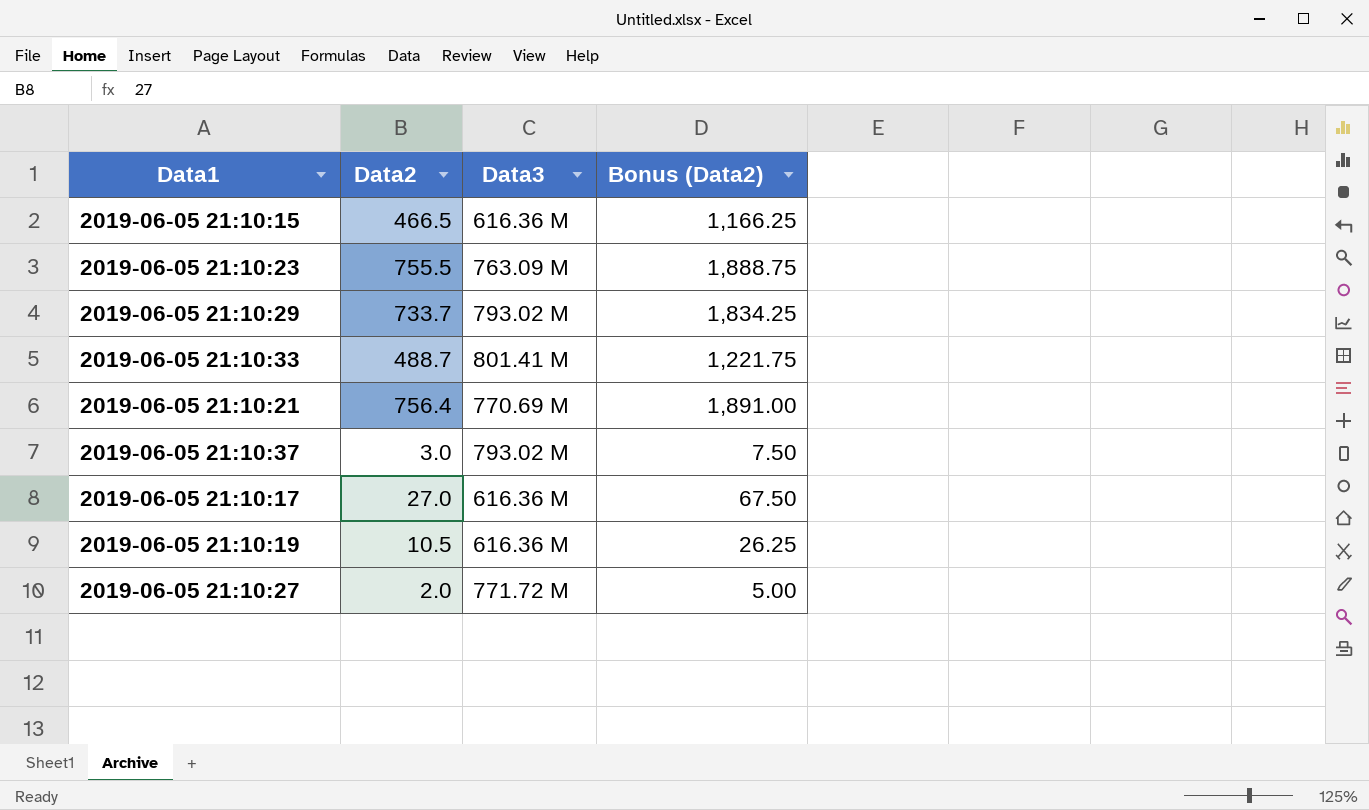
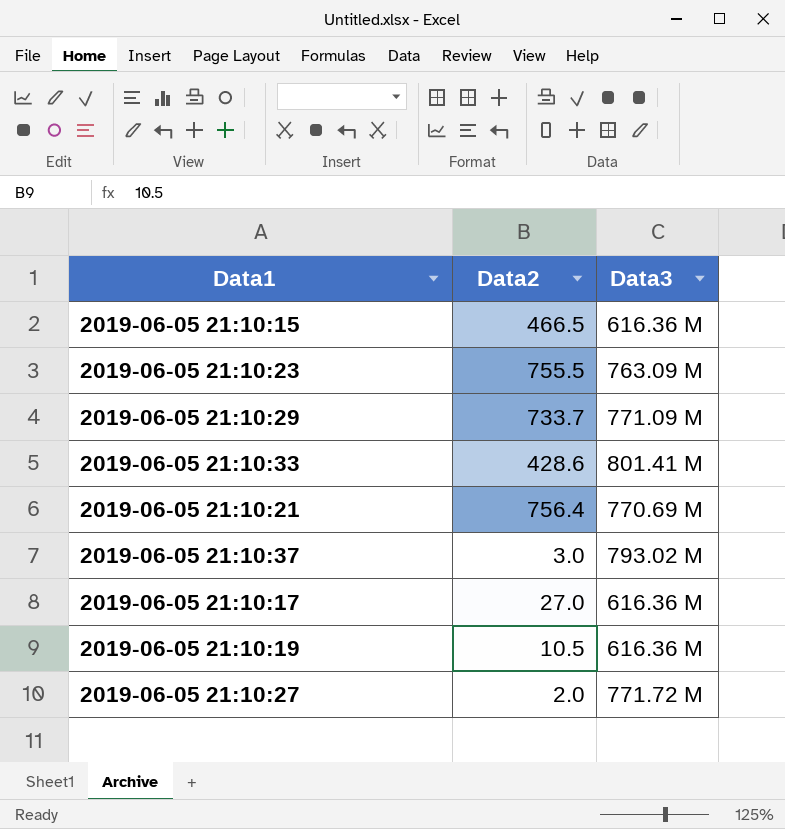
column Bonus (Data2) | formula: [Data2] * 2.5 -> none
2019-06-05 21:10:29 | Data3: 793.02 M -> 771.09 M
2019-06-05 21:10:33 | Data2: 488.7 -> 428.6

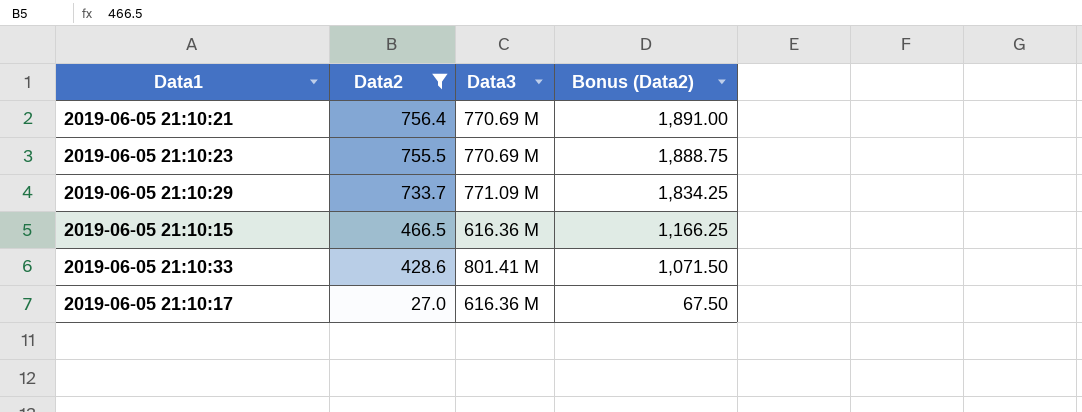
filter: none -> Data2 >= 27.0
row order: none -> Data2 descending
column Bonus (Data2) | formula: none -> [Data2] * 2.5
2019-06-05 21:10:23 | Data3: 763.09 M -> 770.69 M

